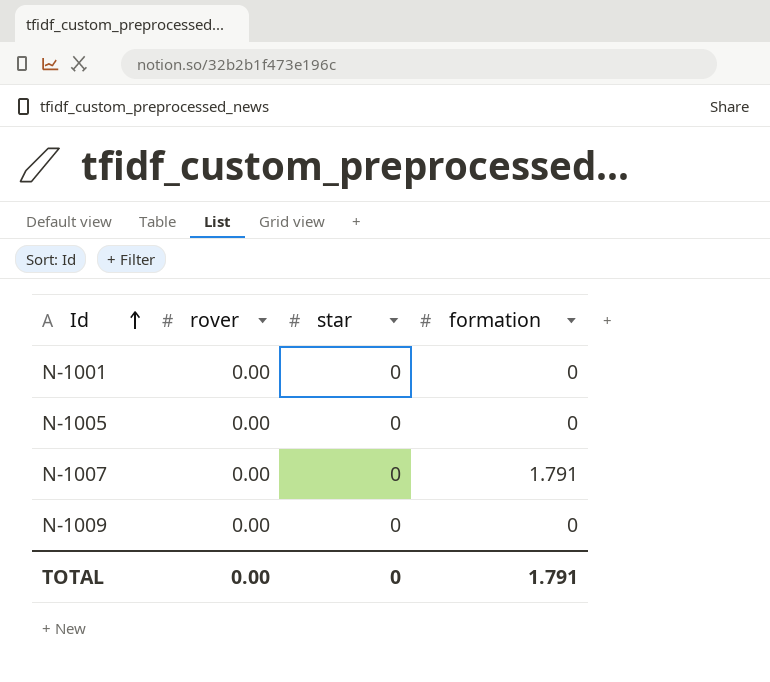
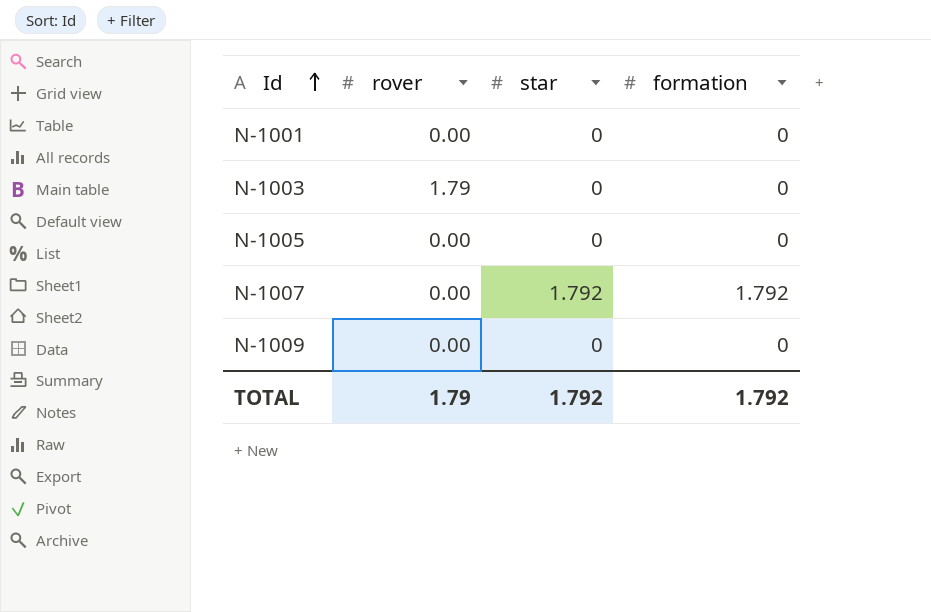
row N-1003: none -> 1.79 | 0 | 0
N-1007 | star: 0 -> 1.792
N-1007 | formation: 1.791 -> 1.792
TOTAL | rover: 0.00 -> 1.79
TOTAL | star: 0 -> 1.792
TOTAL | formation: 1.791 -> 1.792

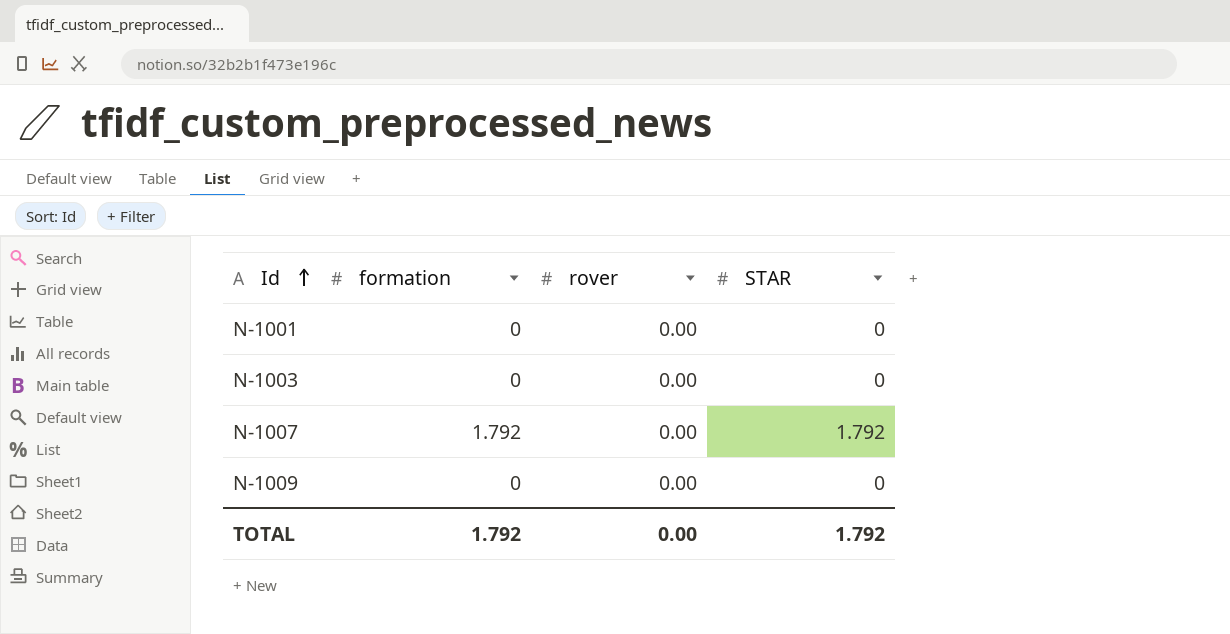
column formation | position: 4 -> 2
column name: star -> STAR
row N-1005: 0.00 | 0 | 0 -> none
N-1003 | rover: 1.79 -> 0.00
TOTAL | rover: 1.79 -> 0.00

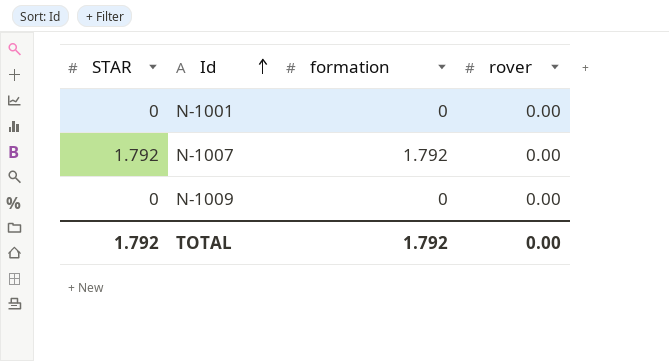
column STAR | position: 4 -> 1
row N-1003: 0 | 0.00 | 0 -> none

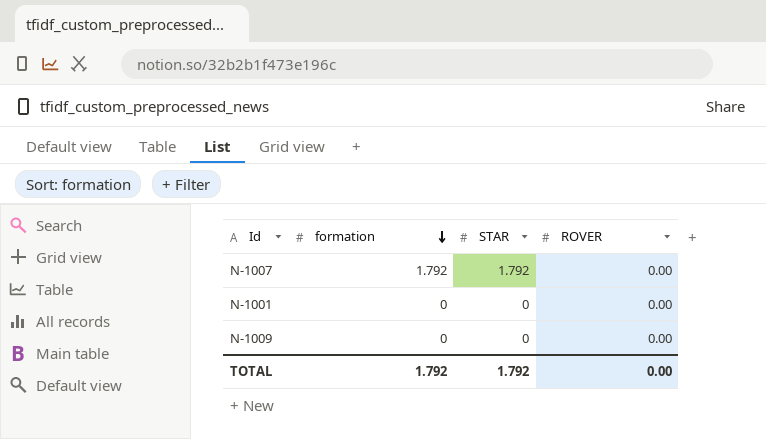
row order: Id ascending -> formation descending
column STAR | position: 1 -> 3
column name: rover -> ROVER

